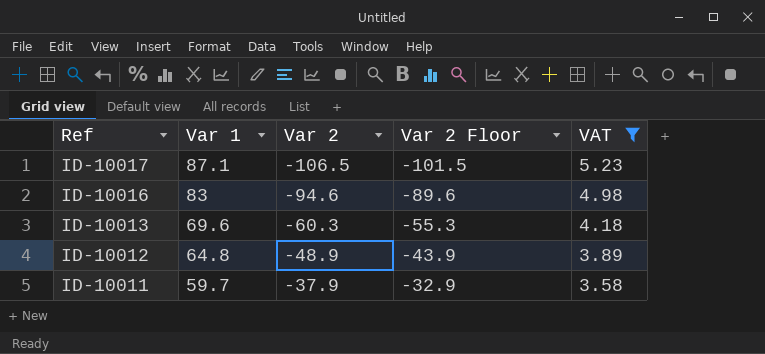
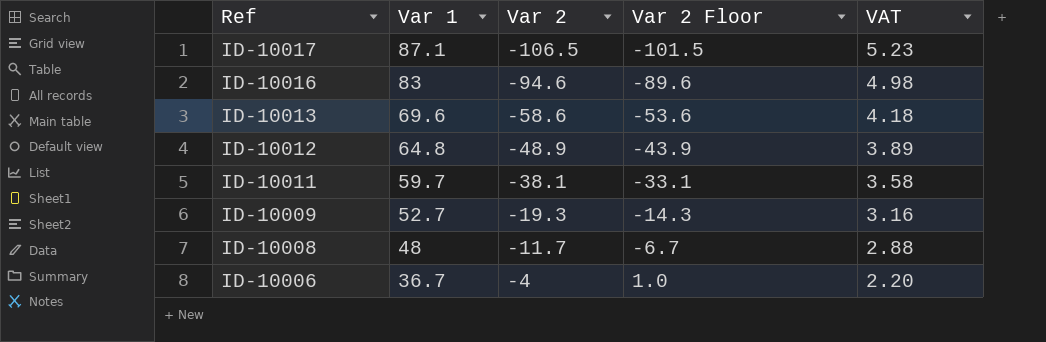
filter: VAT >= 3.58 -> none
ID-10013 | Var 2: -60.3 -> -58.6
ID-10013 | Var 2 Floor: -55.3 -> -53.6
ID-10011 | Var 2: -37.9 -> -38.1
ID-10011 | Var 2 Floor: -32.9 -> -33.1

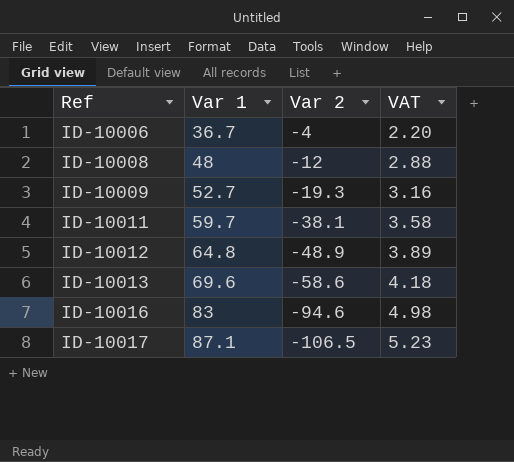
row order: Ref descending -> Ref ascending
column Var 2 Floor | formula: [Var 2] + 5 -> none
ID-10008 | Var 2: -11.7 -> -12

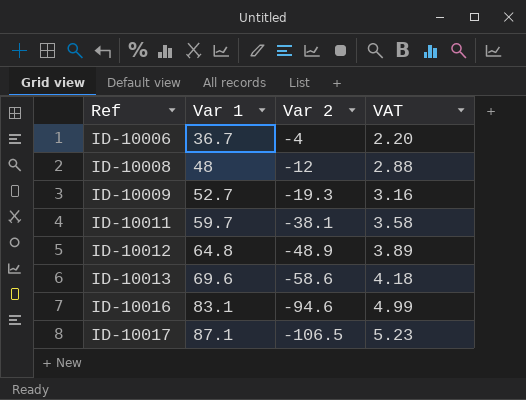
ID-10016 | Var 1: 83 -> 83.1
ID-10016 | VAT: 4.98 -> 4.99

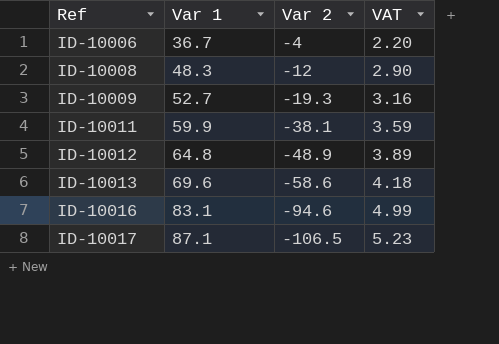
ID-10008 | Var 1: 48 -> 48.3
ID-10008 | VAT: 2.88 -> 2.90
ID-10011 | Var 1: 59.7 -> 59.9
ID-10011 | VAT: 3.58 -> 3.59

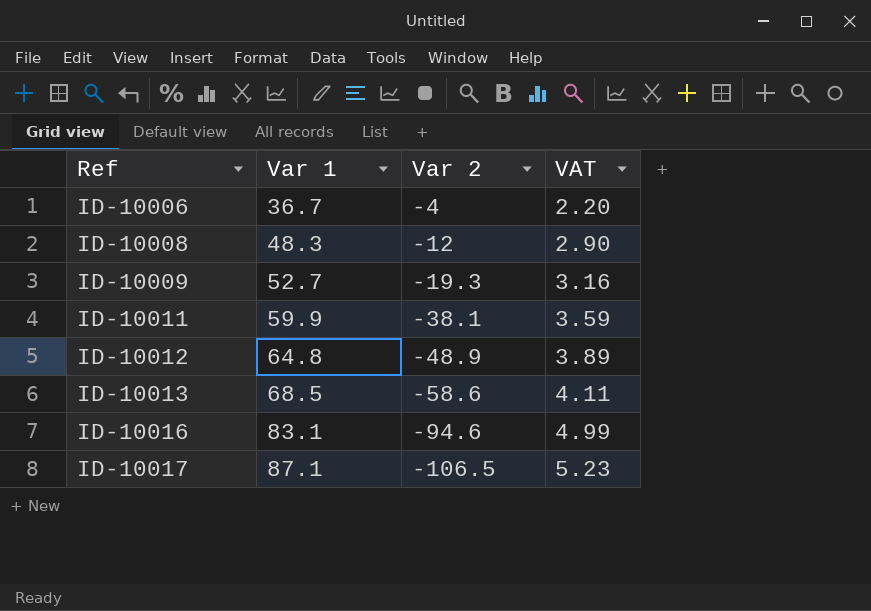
ID-10013 | Var 1: 69.6 -> 68.5
ID-10013 | VAT: 4.18 -> 4.11

